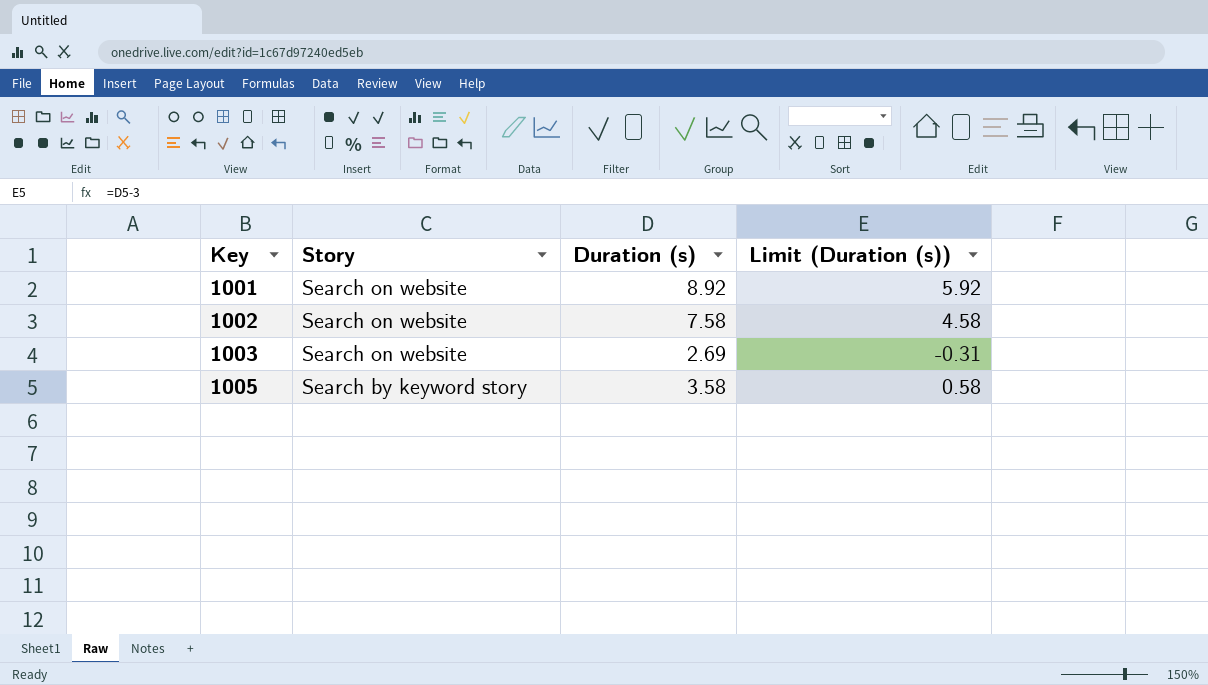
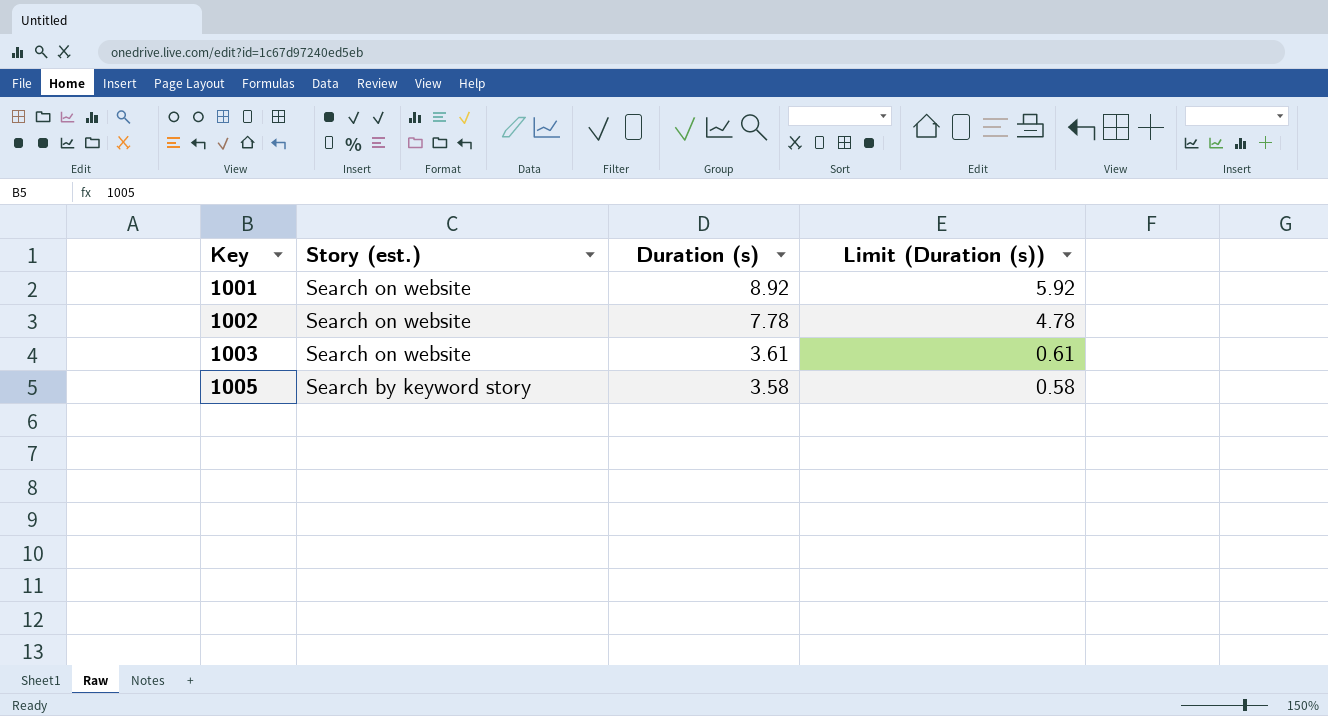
column name: Story -> Story (est.)
1002 | Duration (s): 7.58 -> 7.78
1002 | Limit (Duration (s)): 4.58 -> 4.78
1003 | Duration (s): 2.69 -> 3.61
1003 | Limit (Duration (s)): -0.31 -> 0.61

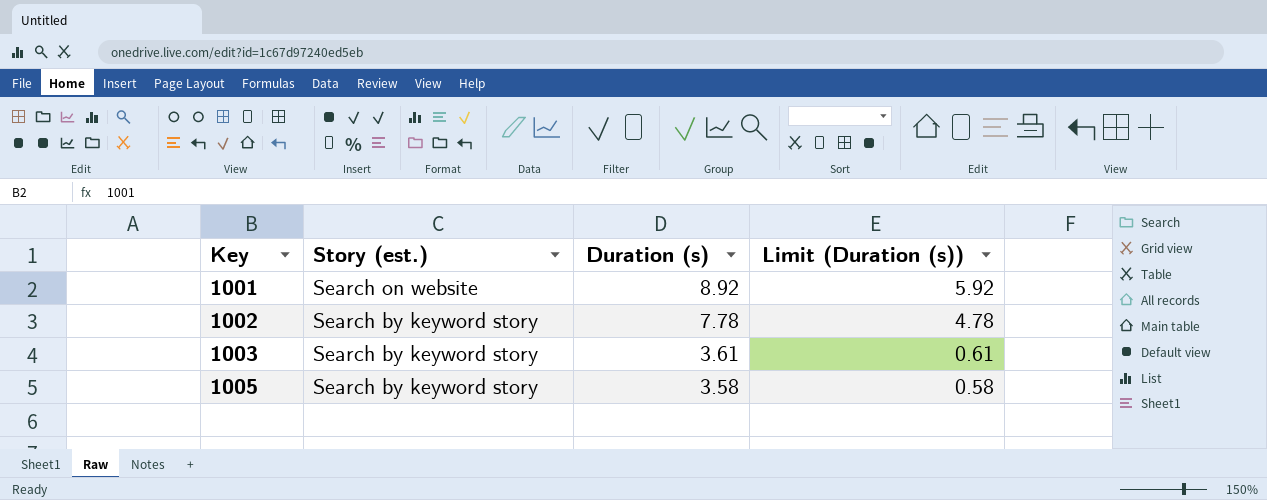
1002 | Story (est.): Search on website -> Search by keyword story
1003 | Story (est.): Search on website -> Search by keyword story

